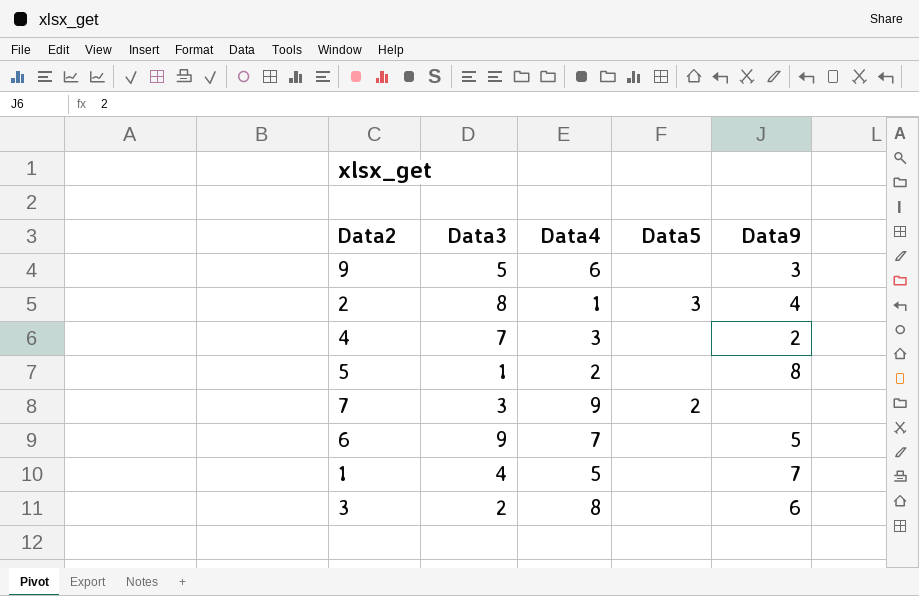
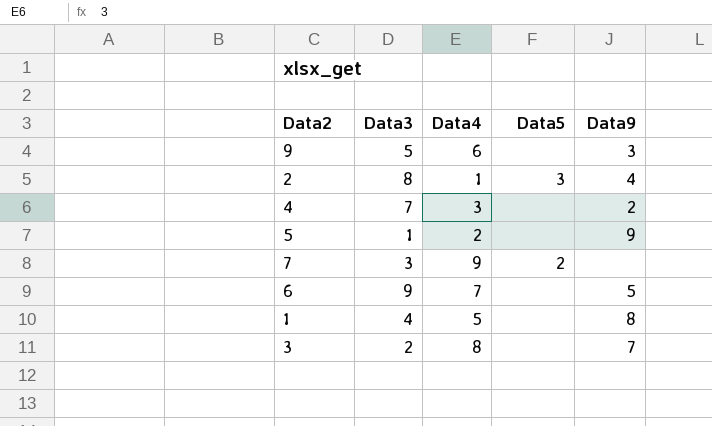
5 | Data9: 8 -> 9
1 | Data9: 7 -> 8
3 | Data9: 6 -> 7

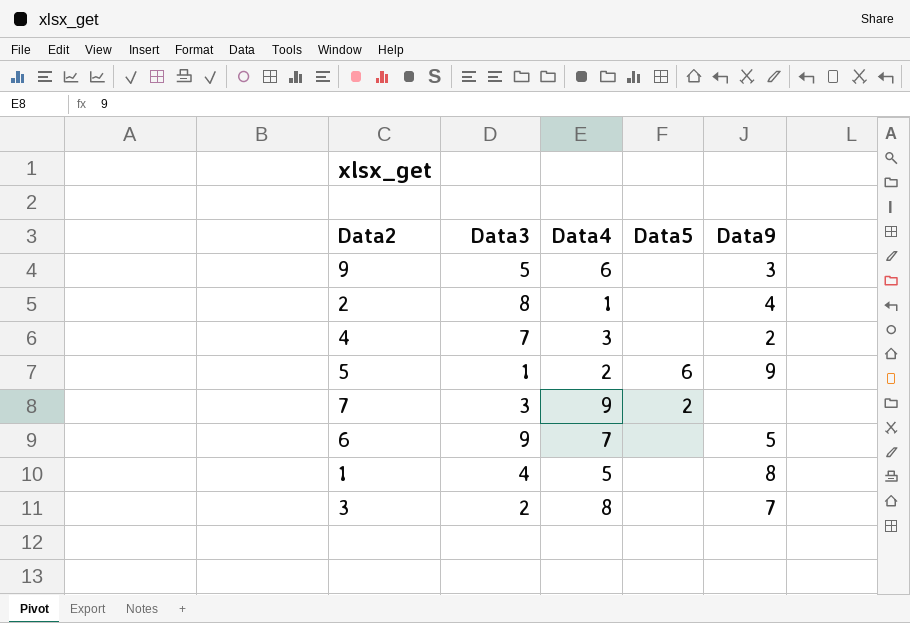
2 | Data5: 3 -> none
5 | Data5: none -> 6

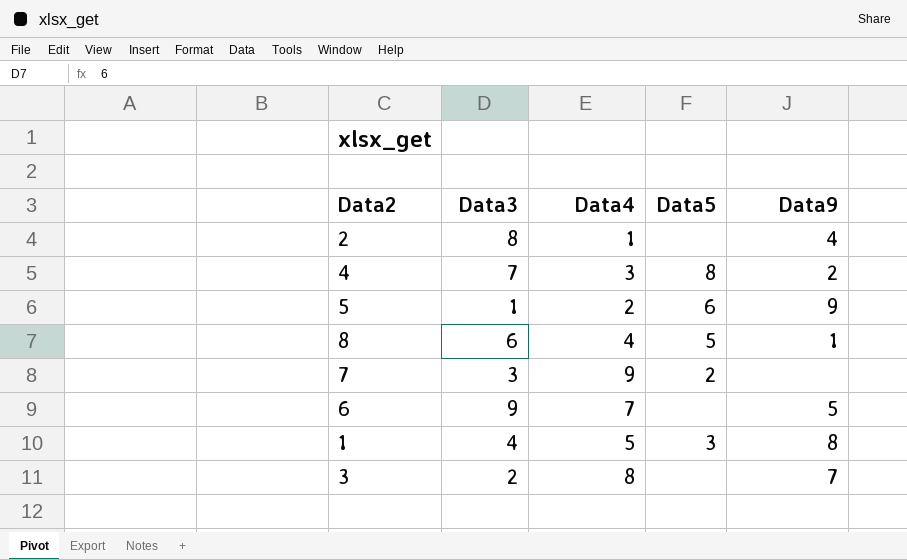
row 9: 5 | 6 | none | 3 -> none
4 | Data5: none -> 8
row 8: none -> 6 | 4 | 5 | 1
1 | Data5: none -> 3

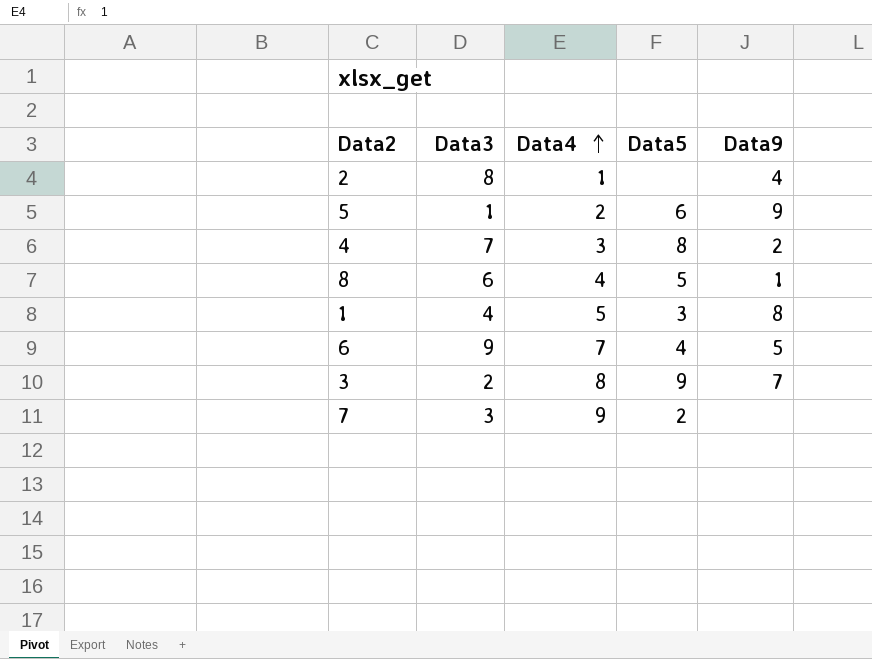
row order: none -> Data4 ascending
6 | Data5: none -> 4
3 | Data5: none -> 9

